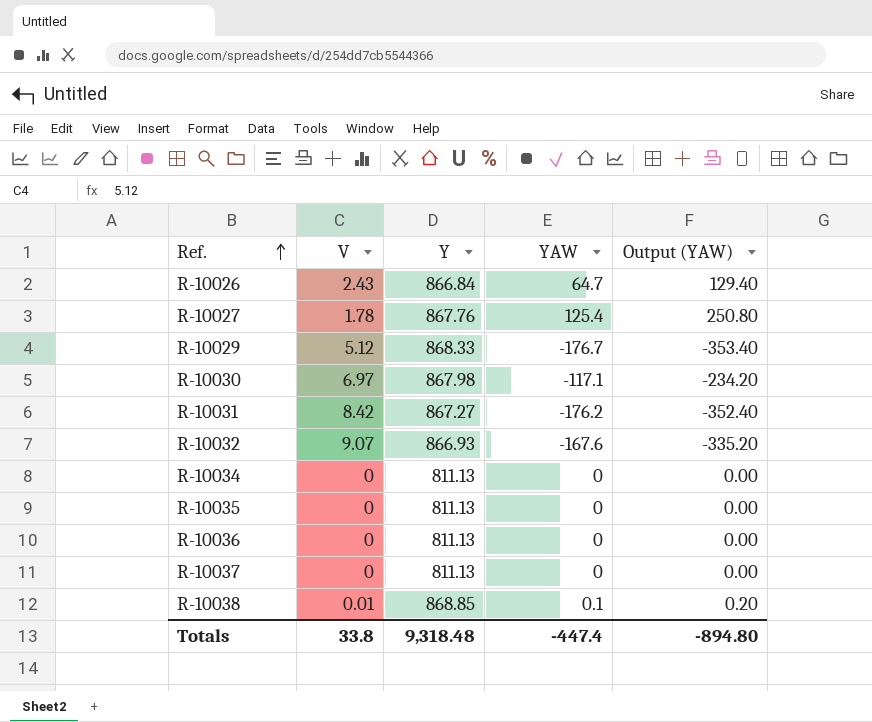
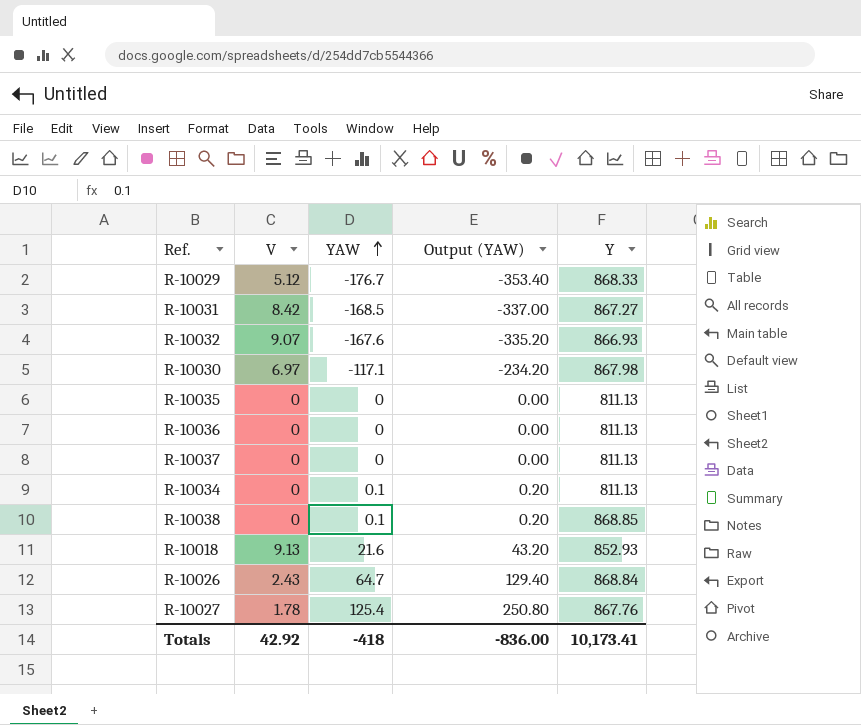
row order: Ref. ascending -> YAW ascending
column Y | position: 3 -> 5
R-10031 | YAW: -176.2 -> -168.5
R-10031 | Output (YAW): -352.40 -> -337.00
R-10034 | YAW: 0 -> 0.1
R-10034 | Output (YAW): 0.00 -> 0.20
R-10038 | V: 0.01 -> 0
row R-10018: none -> 9.13 | 21.6 | 43.20 | 852.93
R-10026 | Y: 866.84 -> 868.84
Totals | V: 33.8 -> 42.92
Totals | YAW: -447.4 -> -418
Totals | Output (YAW): -894.80 -> -836.00
Totals | Y: 9,318.48 -> 10,173.41

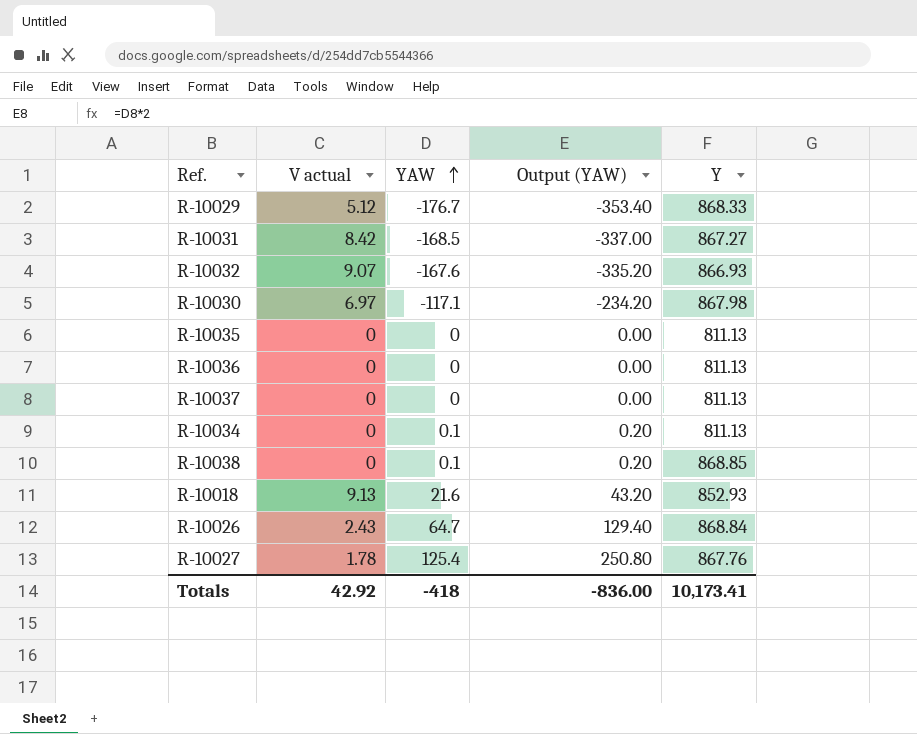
column name: V -> V actual

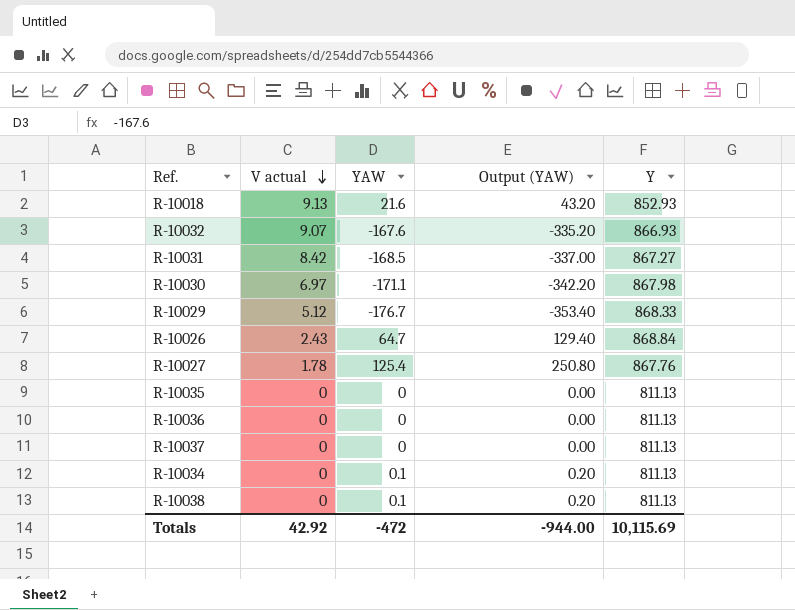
row order: YAW ascending -> V actual descending
R-10030 | YAW: -117.1 -> -171.1
R-10030 | Output (YAW): -234.20 -> -342.20
R-10038 | Y: 868.85 -> 811.13
Totals | YAW: -418 -> -472
Totals | Output (YAW): -836.00 -> -944.00
Totals | Y: 10,173.41 -> 10,115.69

